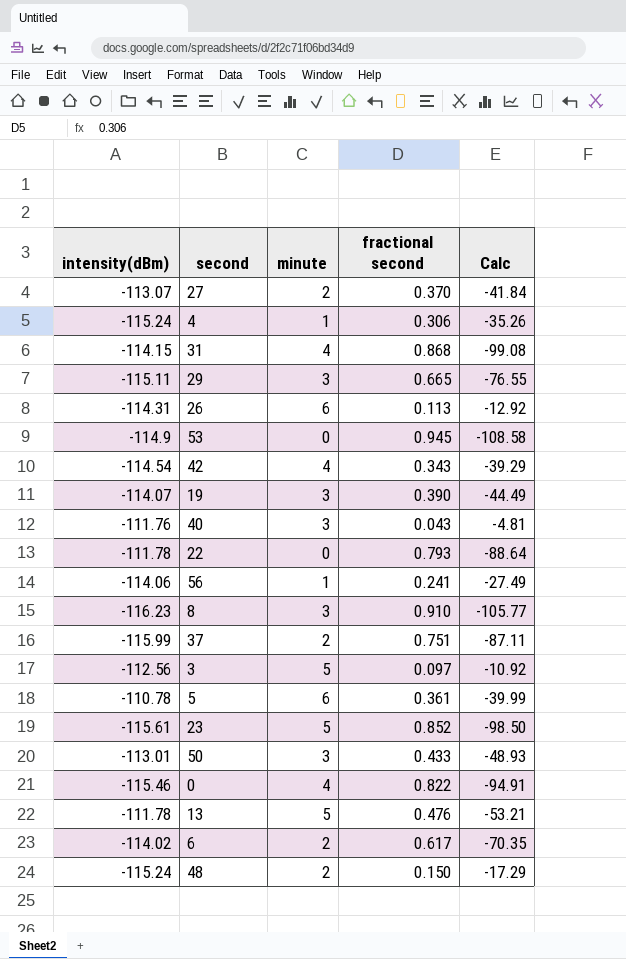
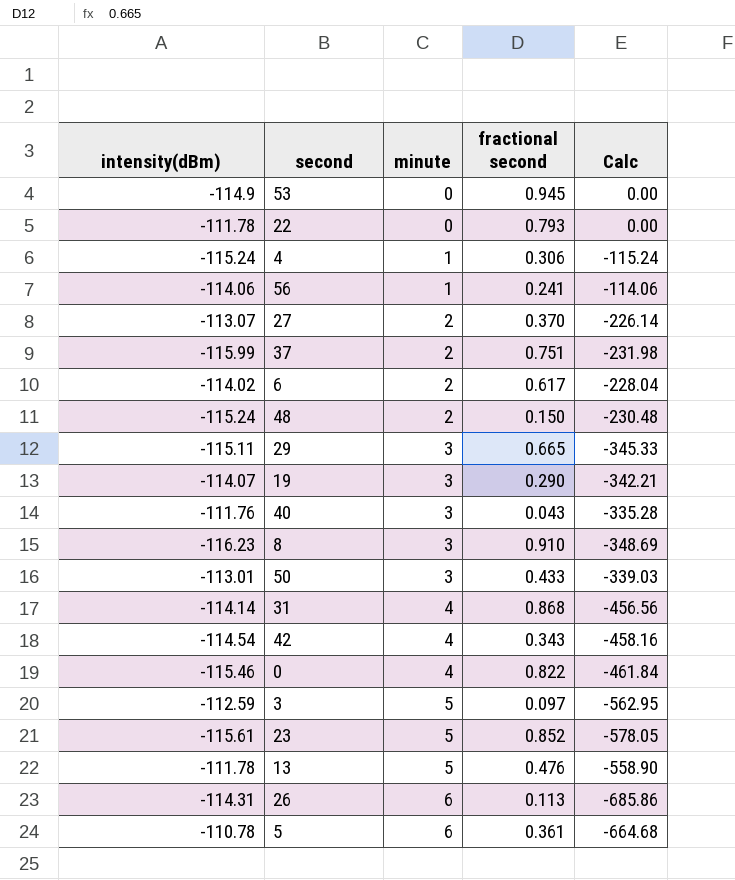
row order: none -> minute ascending
column Calc | formula: [intensity(dBm)] * [fractional second] -> [intensity(dBm)] * [minute]
19 | fractional second: 0.390 -> 0.290
31 | intensity(dBm): -114.15 -> -114.14
3 | intensity(dBm): -112.56 -> -112.59

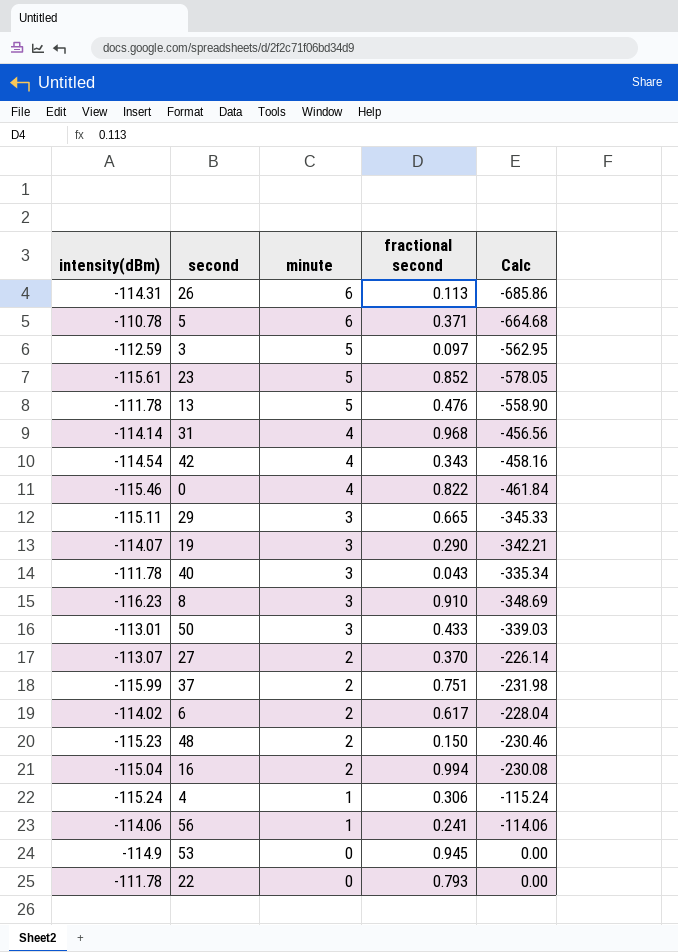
row order: minute ascending -> minute descending
5 | fractional second: 0.361 -> 0.371
31 | fractional second: 0.868 -> 0.968
40 | intensity(dBm): -111.76 -> -111.78
40 | Calc: -335.28 -> -335.34
48 | intensity(dBm): -115.24 -> -115.23
48 | Calc: -230.48 -> -230.46
row 16: none -> -115.04 | 2 | 0.994 | -230.08

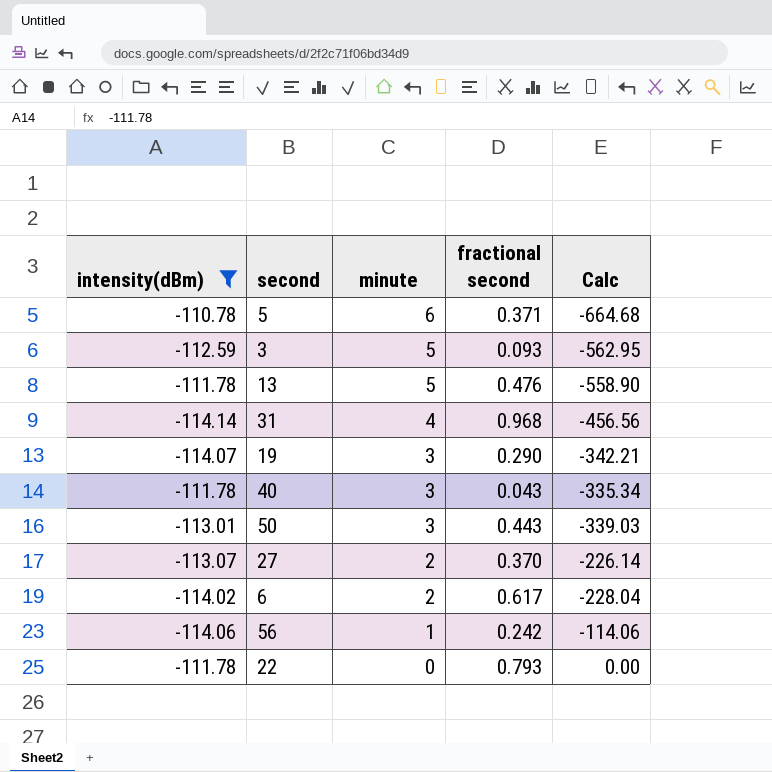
filter: none -> intensity(dBm) >= -114.14
3 | fractional second: 0.097 -> 0.093
50 | fractional second: 0.433 -> 0.443
56 | fractional second: 0.241 -> 0.242

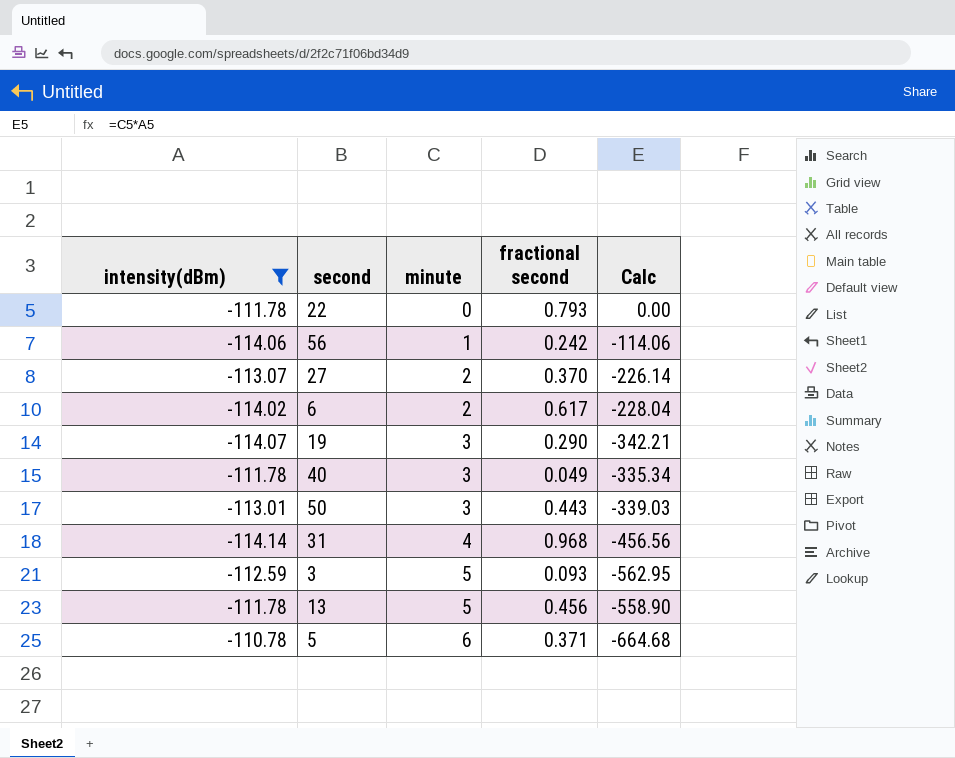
row order: minute descending -> minute ascending
40 | fractional second: 0.043 -> 0.049
13 | fractional second: 0.476 -> 0.456

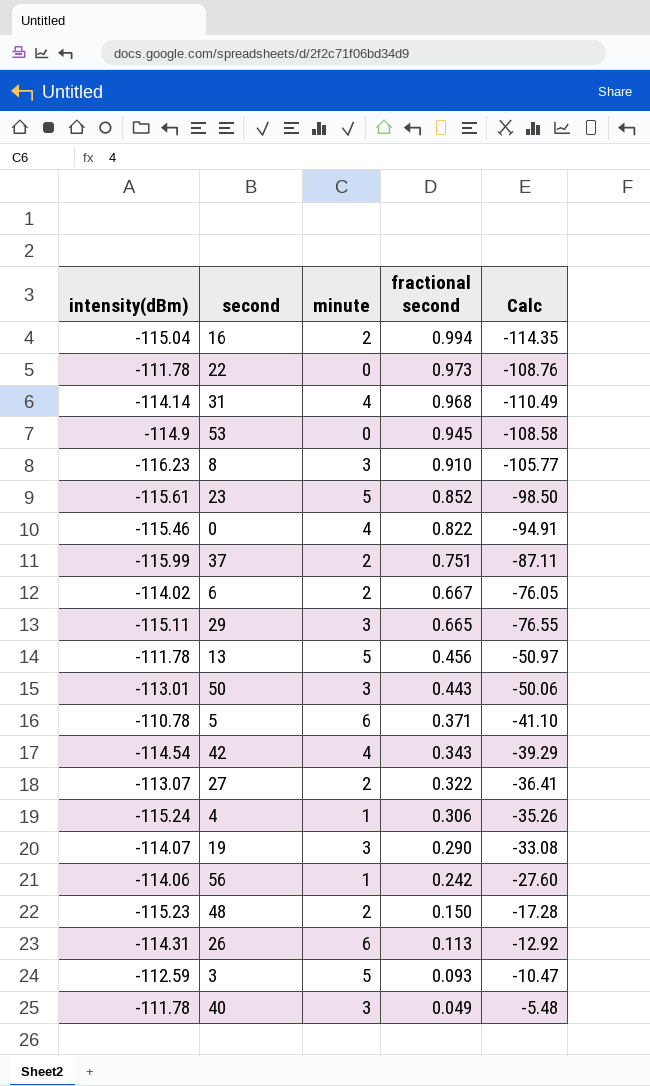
filter: intensity(dBm) >= -114.14 -> none
row order: minute ascending -> fractional second descending
column Calc | formula: [intensity(dBm)] * [minute] -> [intensity(dBm)] * [fractional second]
22 | fractional second: 0.793 -> 0.973
6 | fractional second: 0.617 -> 0.667
27 | fractional second: 0.370 -> 0.322

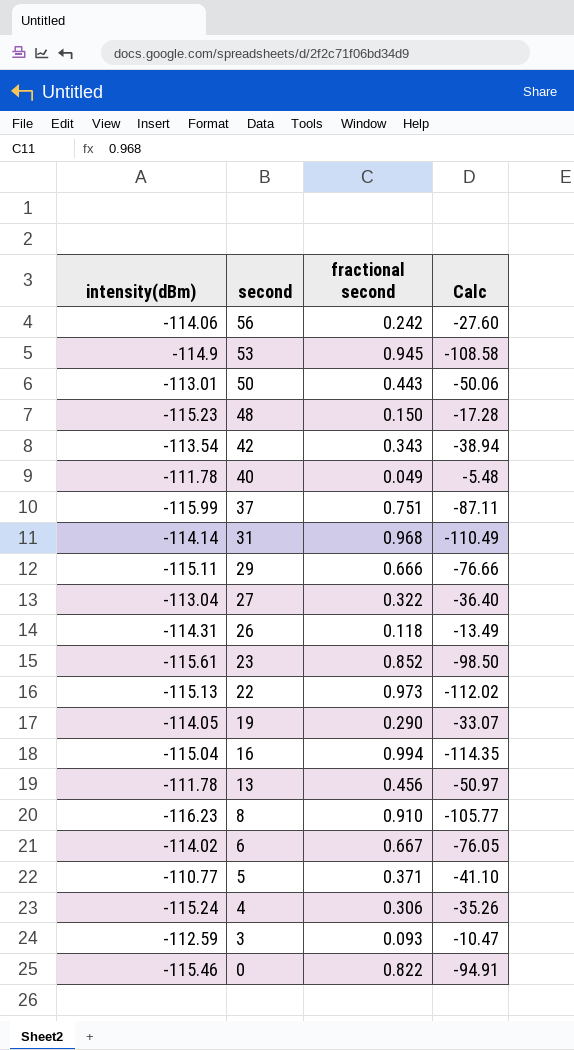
row order: fractional second descending -> second descending
column minute | position: 3 -> none
42 | intensity(dBm): -114.54 -> -113.54
42 | Calc: -39.29 -> -38.94
29 | fractional second: 0.665 -> 0.666
29 | Calc: -76.55 -> -76.66
27 | intensity(dBm): -113.07 -> -113.04
27 | Calc: -36.41 -> -36.40
26 | fractional second: 0.113 -> 0.118
26 | Calc: -12.92 -> -13.49
22 | intensity(dBm): -111.78 -> -115.13
22 | Calc: -108.76 -> -112.02
19 | intensity(dBm): -114.07 -> -114.05
19 | Calc: -33.08 -> -33.07
5 | intensity(dBm): -110.78 -> -110.77

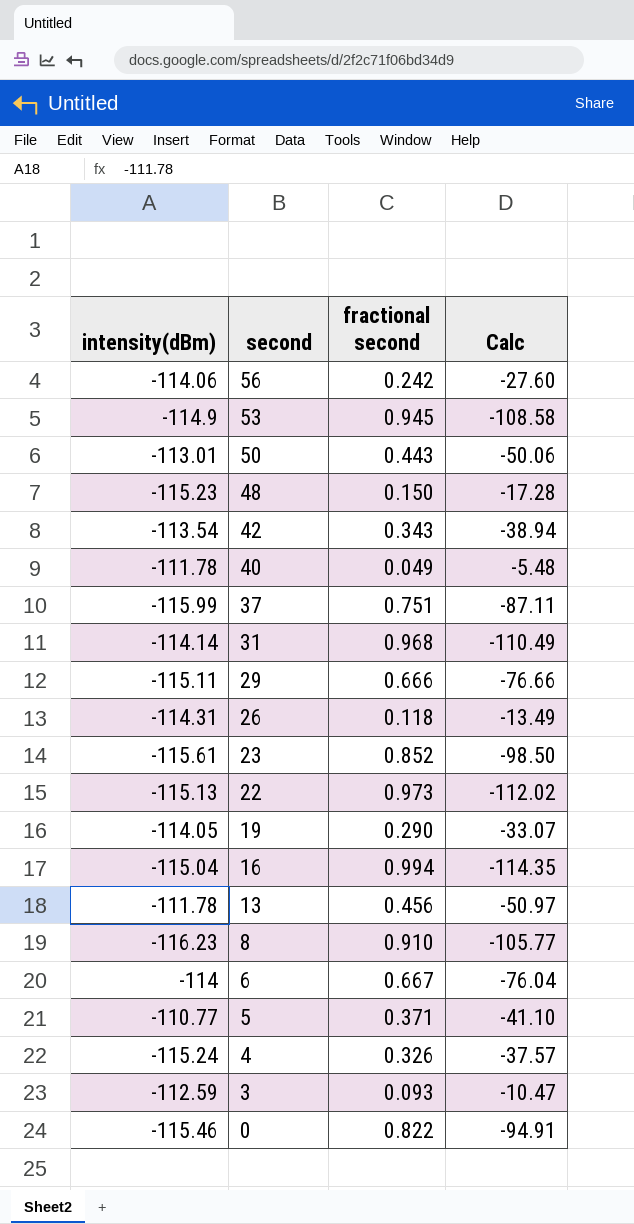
row 27: -113.04 | 0.322 | -36.40 -> none
6 | intensity(dBm): -114.02 -> -114
6 | Calc: -76.05 -> -76.04
4 | fractional second: 0.306 -> 0.326
4 | Calc: -35.26 -> -37.57

